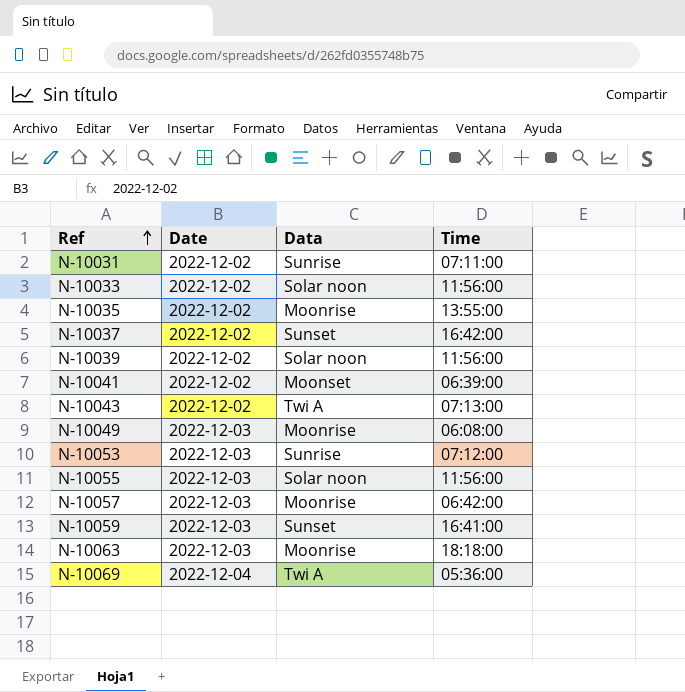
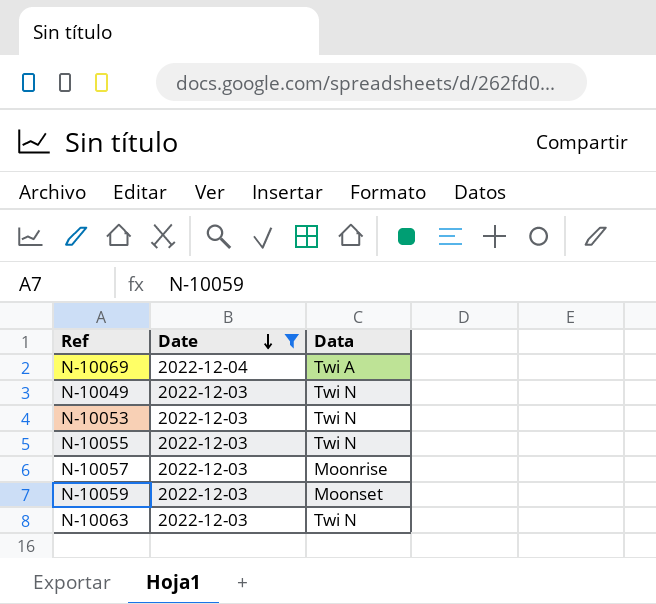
filter: none -> Date != 2022-12-02
row order: Ref ascending -> Date descending
column Time | position: 4 -> none
N-10049 | Data: Moonrise -> Twi N
N-10053 | Data: Sunrise -> Twi N
N-10055 | Data: Solar noon -> Twi N
N-10059 | Data: Sunset -> Moonset
N-10063 | Data: Moonrise -> Twi N

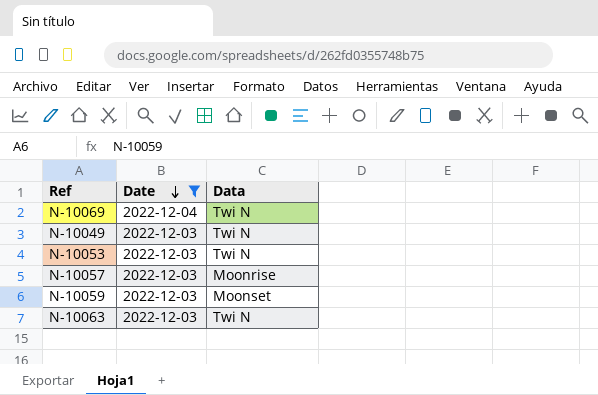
row N-10055: 2022-12-03 | Twi N -> none
N-10069 | Data: Twi A -> Twi N

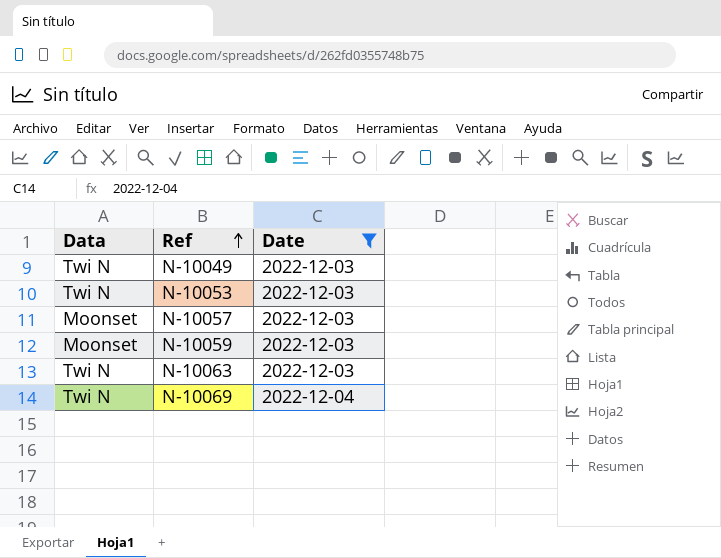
row order: Date descending -> Ref ascending
column Data | position: 3 -> 1
N-10057 | Data: Moonrise -> Moonset

